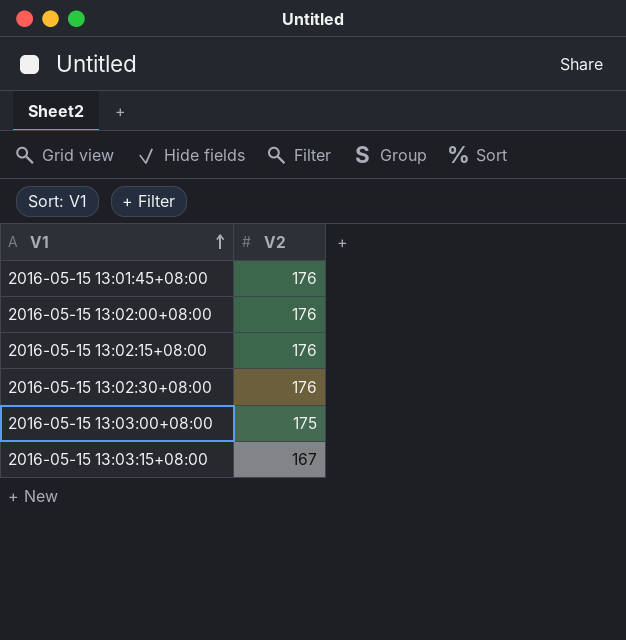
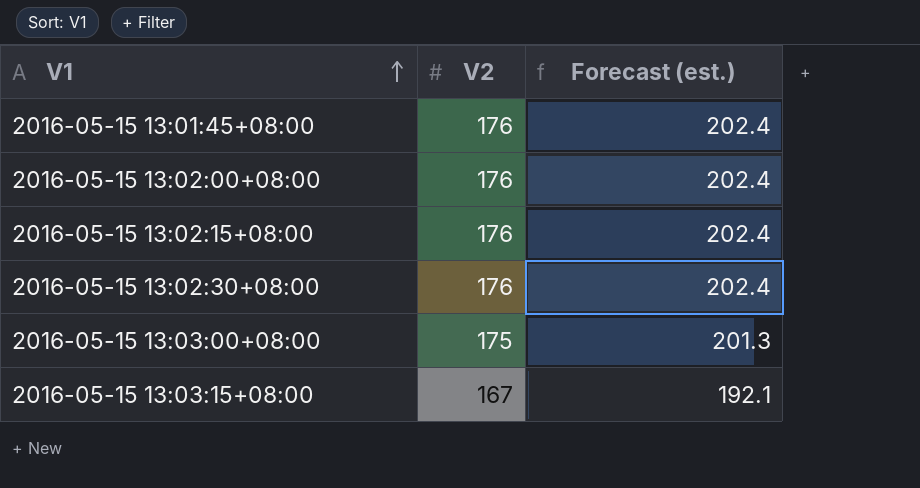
column Forecast (est.) | formula: none -> [V2] * 1.15

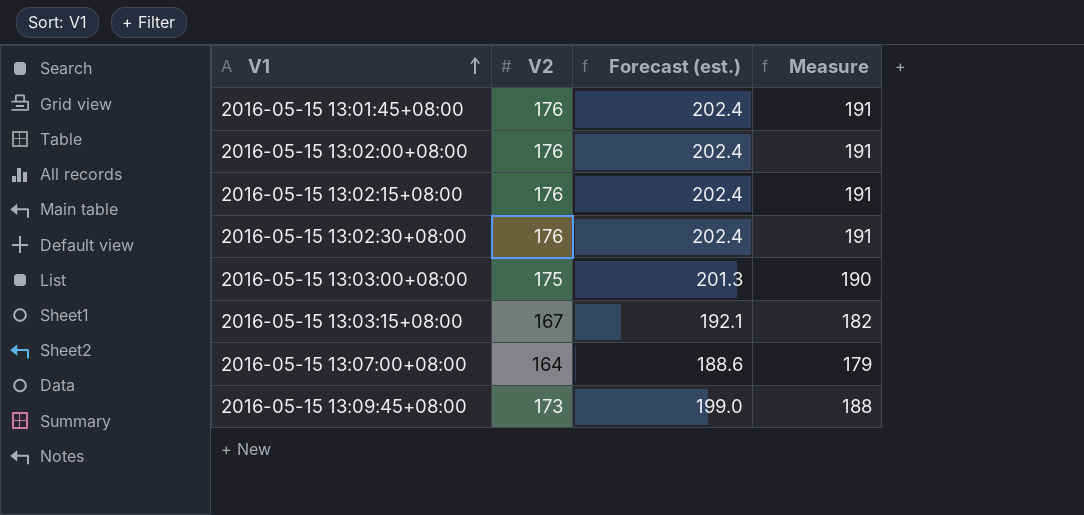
column Measure | formula: none -> [V2] + 15
row 2016-05-15 13:07:00+08:00: none -> 164 | 188.6 | 179
row 2016-05-15 13:09:45+08:00: none -> 173 | 199.0 | 188

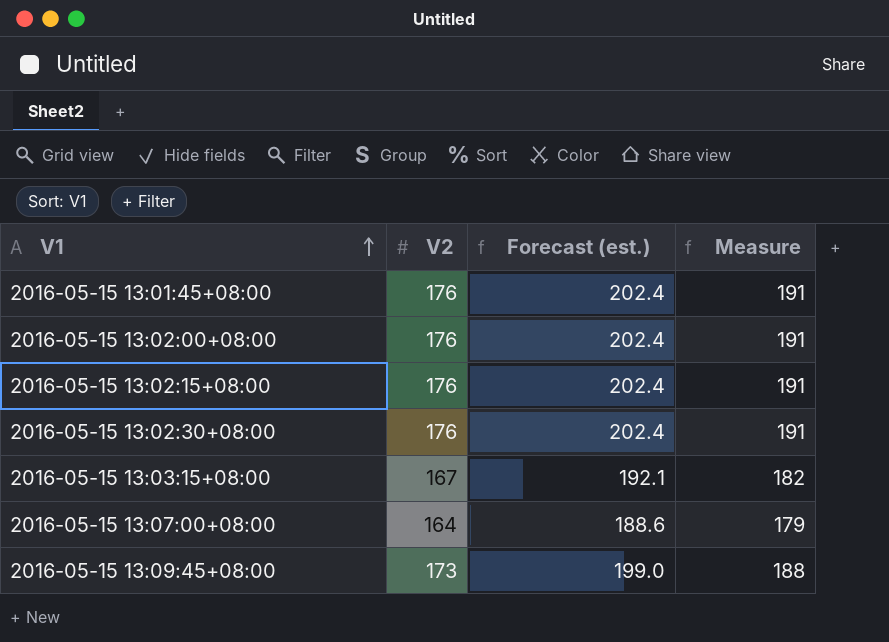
row 2016-05-15 13:03:00+08:00: 175 | 201.3 | 190 -> none

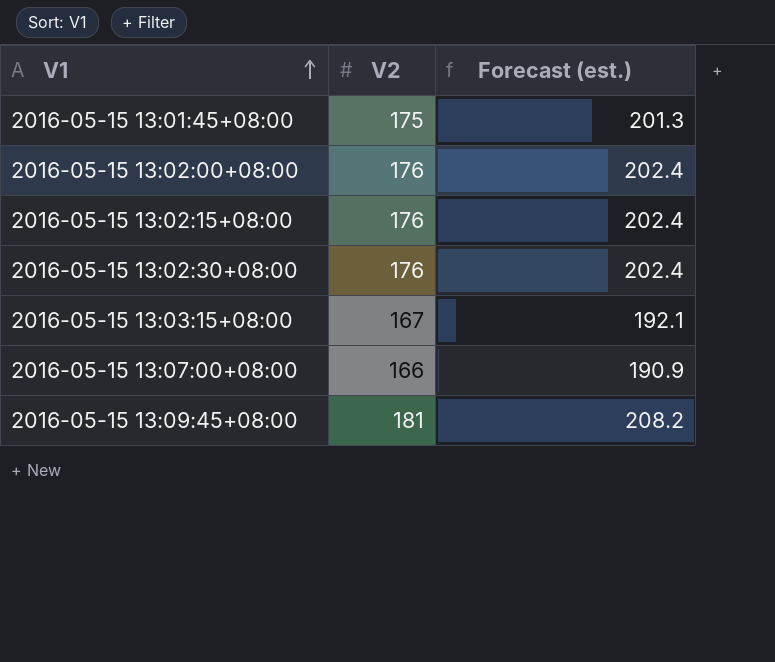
column Measure | formula: [V2] + 15 -> none
2016-05-15 13:01:45+08:00 | V2: 176 -> 175
2016-05-15 13:01:45+08:00 | Forecast (est.): 202.4 -> 201.3
2016-05-15 13:07:00+08:00 | V2: 164 -> 166
2016-05-15 13:07:00+08:00 | Forecast (est.): 188.6 -> 190.9
2016-05-15 13:09:45+08:00 | V2: 173 -> 181
2016-05-15 13:09:45+08:00 | Forecast (est.): 199.0 -> 208.2

